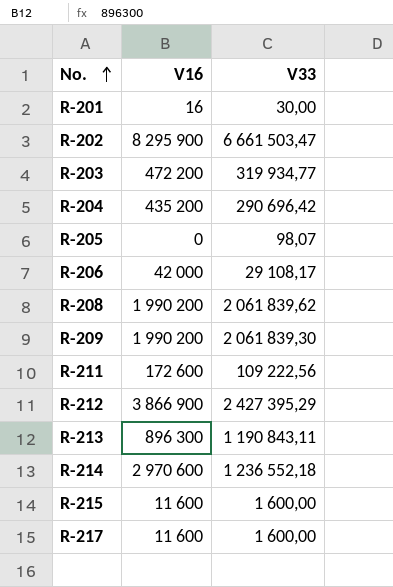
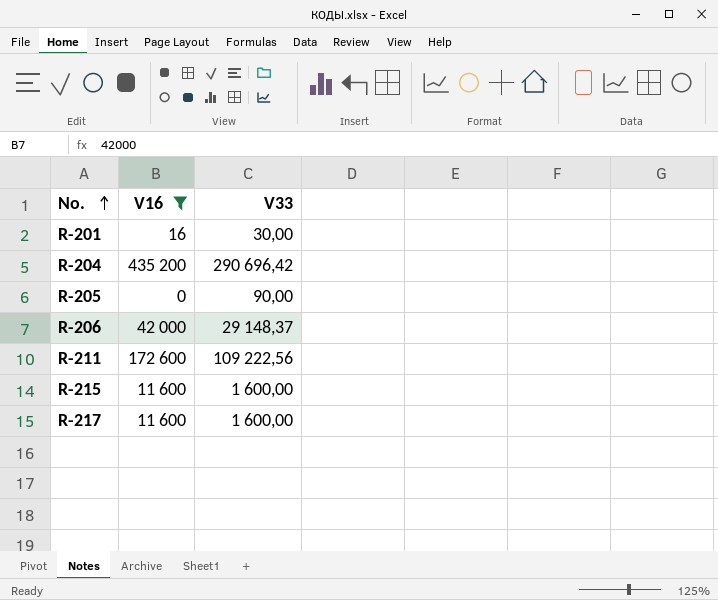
filter: none -> V16 <= 435 200
R-205 | V33: 98,07 -> 90,00
R-206 | V33: 29 108,17 -> 29 148,37

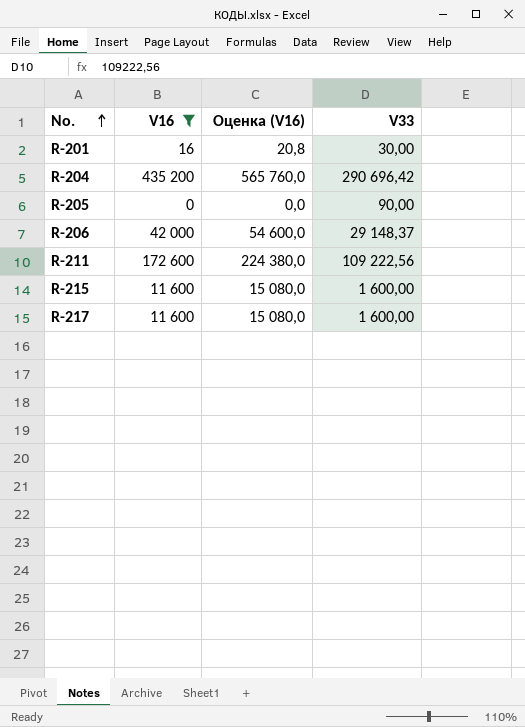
column Оценка (V16) | formula: none -> [V16] * 1,3

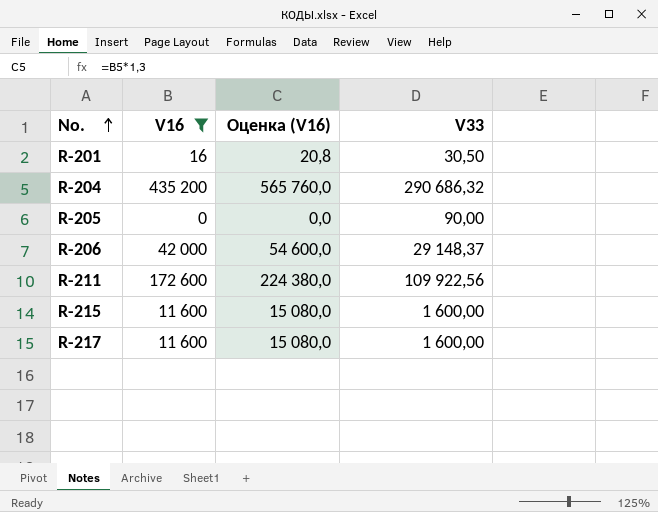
R-201 | V33: 30,00 -> 30,50
R-204 | V33: 290 696,42 -> 290 686,32
R-211 | V33: 109 222,56 -> 109 922,56

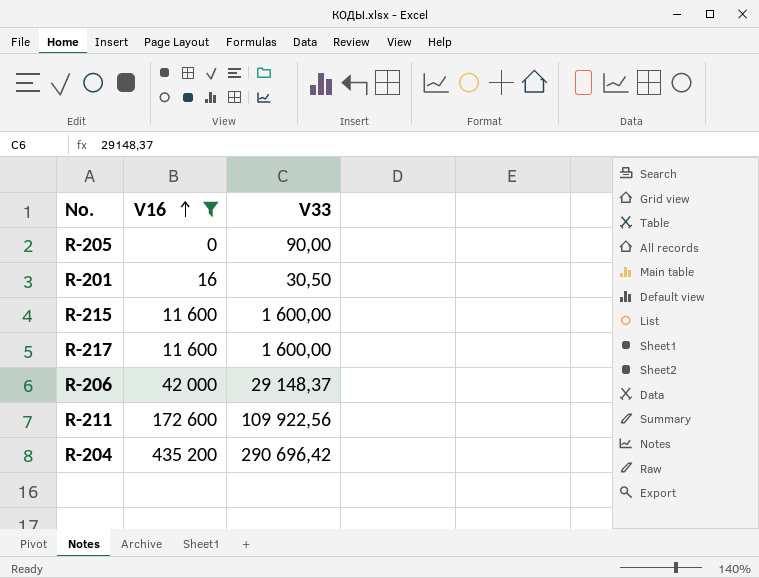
row order: No. ascending -> V16 ascending
column Оценка (V16) | formula: [V16] * 1,3 -> none
R-204 | V33: 290 686,32 -> 290 696,42

